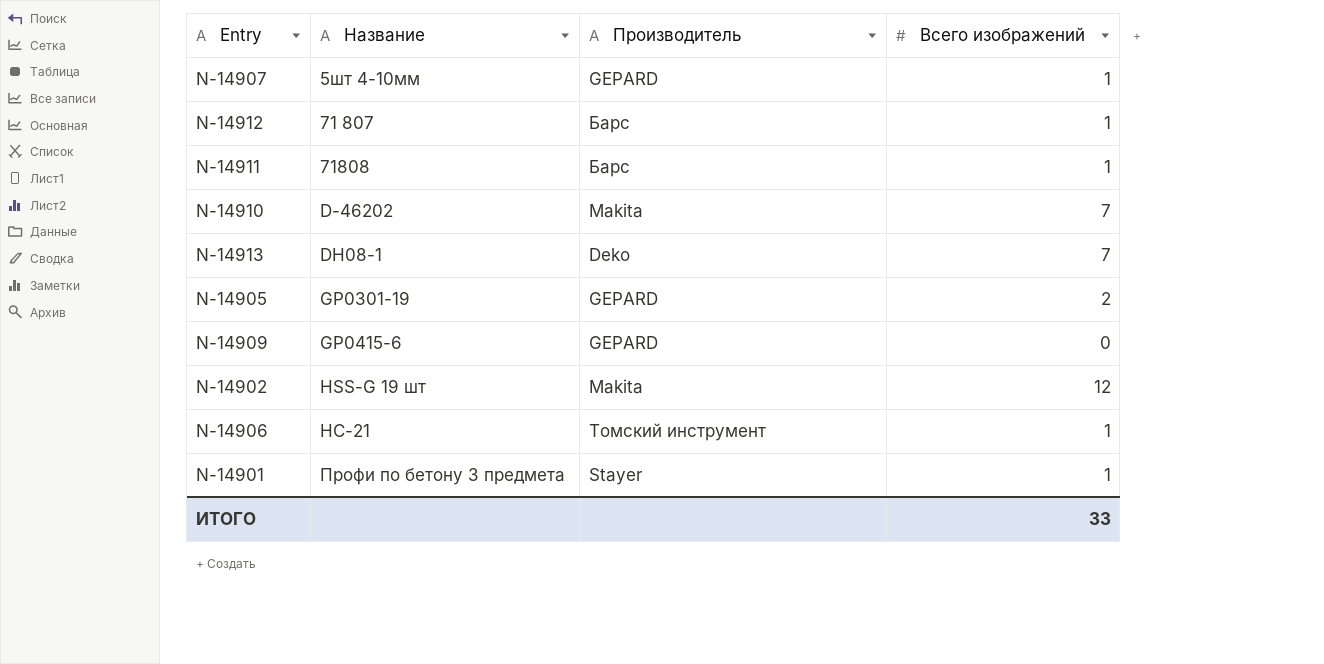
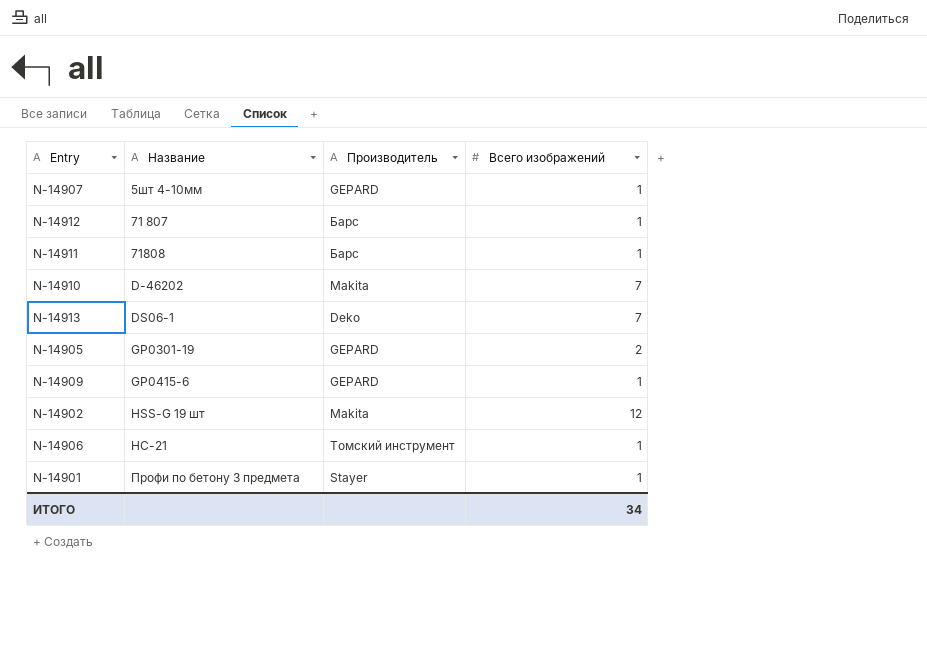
N-14913 | Название: DH08-1 -> DS06-1
N-14909 | Всего изображений: 0 -> 1
ИТОГО | Всего изображений: 33 -> 34

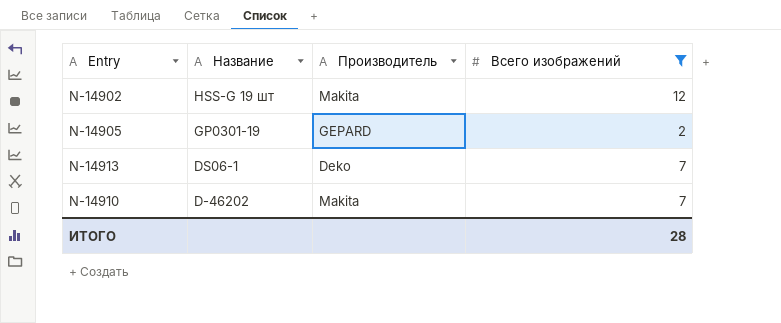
filter: none -> Всего изображений != 1
row order: Название ascending -> Название descending
ИТОГО | Всего изображений: 34 -> 28

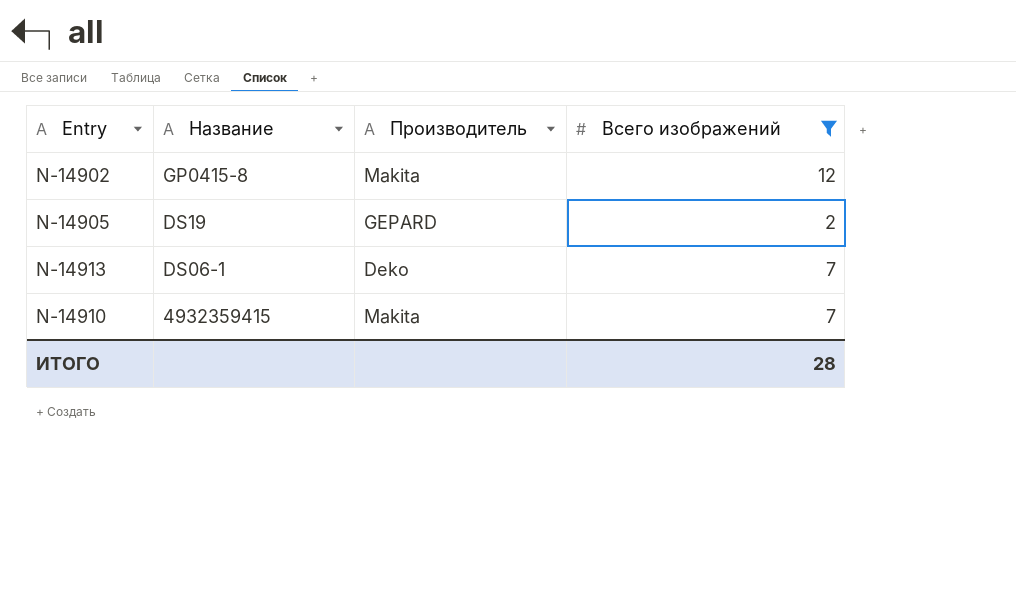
N-14902 | Название: HSS-G 19 шт -> GP0415-8
N-14905 | Название: GP0301-19 -> DS19
N-14910 | Название: D-46202 -> 4932359415

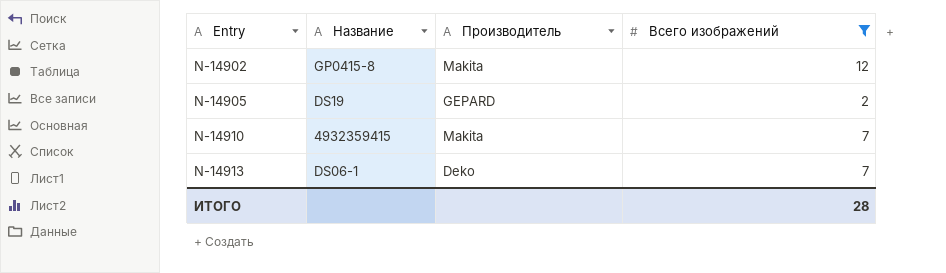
row order: Название descending -> Entry ascending

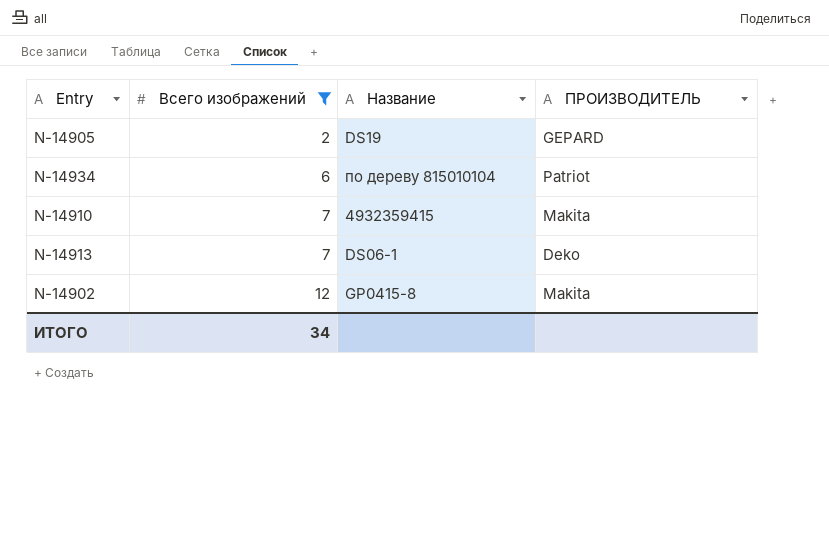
row order: Entry ascending -> Всего изображений ascending
column Всего изображений | position: 4 -> 2
column name: Производитель -> ПРОИЗВОДИТЕЛЬ
row N-14934: none -> 6 | по дереву 815010104 | Patriot
ИТОГО | Всего изображений: 28 -> 34

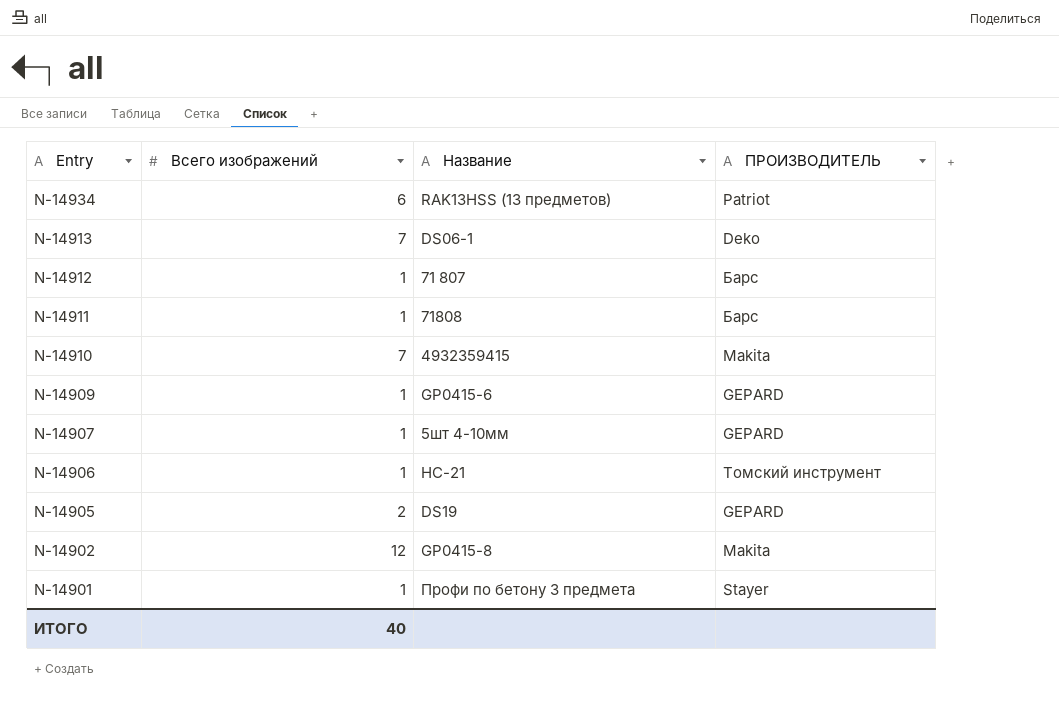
filter: Всего изображений != 1 -> none
row order: Всего изображений ascending -> Entry descending
N-14934 | Название: по дереву 815010104 -> RAK13HSS (13 предметов)
ИТОГО | Всего изображений: 34 -> 40

